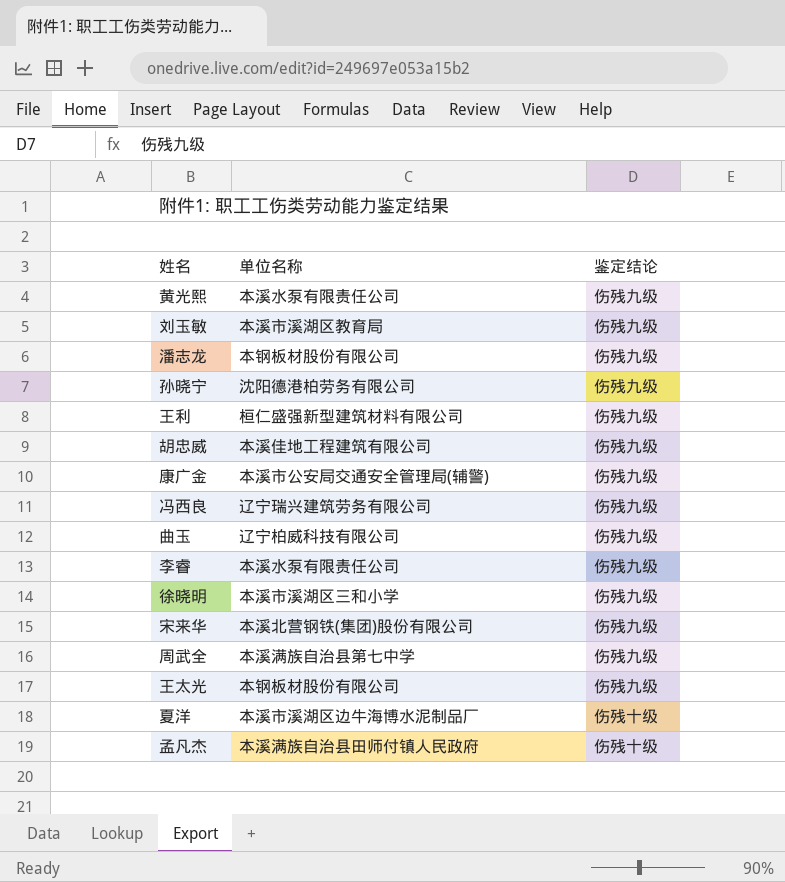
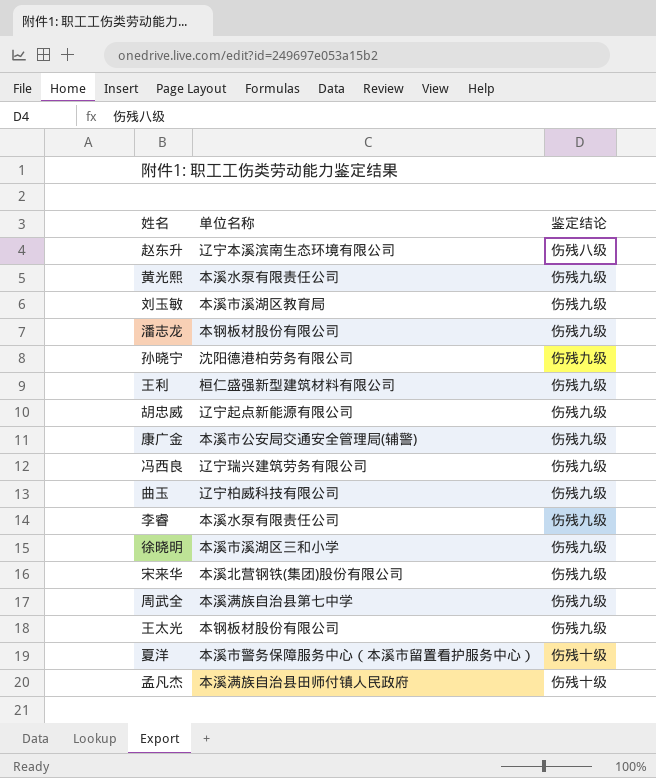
row 赵东升: none -> 辽宁本溪滨南生态环境有限公司 | 伤残八级
胡忠威 | 单位名称: 本溪佳地工程建筑有限公司 -> 辽宁起点新能源有限公司
夏洋 | 单位名称: 本溪市溪湖区边牛海博水泥制品厂 -> 本溪市警务保障服务中心（本溪市留置看护服务中心）

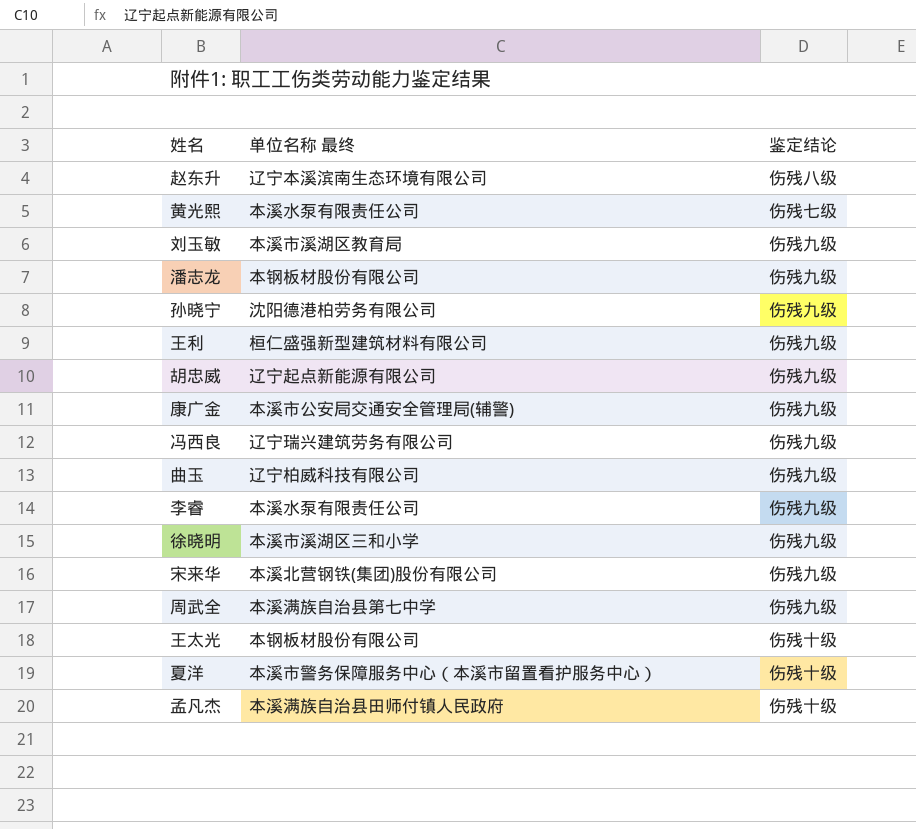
column name: 单位名称 -> 单位名称 最终
黄光熙 | 鉴定结论: 伤残九级 -> 伤残七级
王太光 | 鉴定结论: 伤残九级 -> 伤残十级

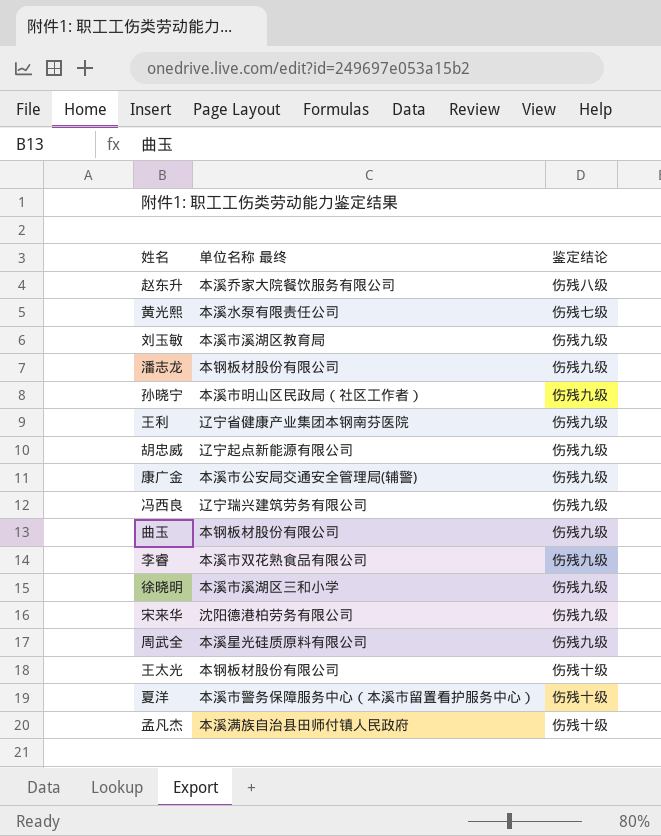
赵东升 | 单位名称 最终: 辽宁本溪滨南生态环境有限公司 -> 本溪乔家大院餐饮服务有限公司
孙晓宁 | 单位名称 最终: 沈阳德港柏劳务有限公司 -> 本溪市明山区民政局（社区工作者）
王利 | 单位名称 最终: 桓仁盛强新型建筑材料有限公司 -> 辽宁省健康产业集团本钢南芬医院
曲玉 | 单位名称 最终: 辽宁柏威科技有限公司 -> 本钢板材股份有限公司
李睿 | 单位名称 最终: 本溪水泵有限责任公司 -> 本溪市双花熟食品有限公司
宋来华 | 单位名称 最终: 本溪北营钢铁(集团)股份有限公司 -> 沈阳德港柏劳务有限公司
周武全 | 单位名称 最终: 本溪满族自治县第七中学 -> 本溪星光硅质原料有限公司

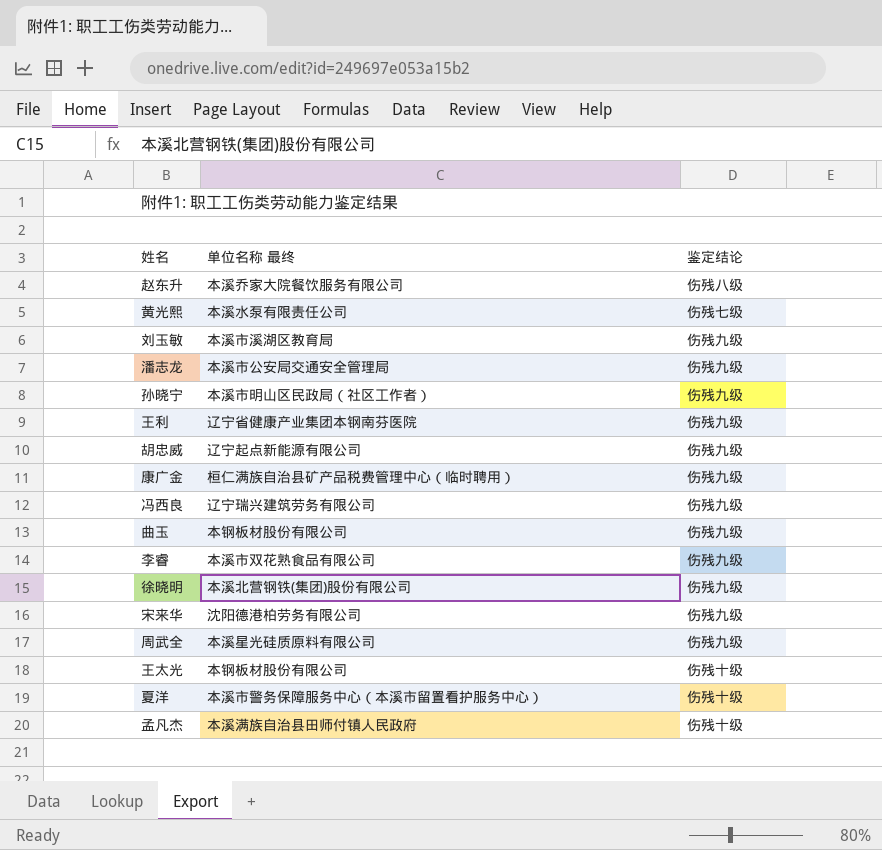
潘志龙 | 单位名称 最终: 本钢板材股份有限公司 -> 本溪市公安局交通安全管理局
康广金 | 单位名称 最终: 本溪市公安局交通安全管理局(辅警) -> 桓仁满族自治县矿产品税费管理中心（临时聘用）
徐晓明 | 单位名称 最终: 本溪市溪湖区三和小学 -> 本溪北营钢铁(集团)股份有限公司

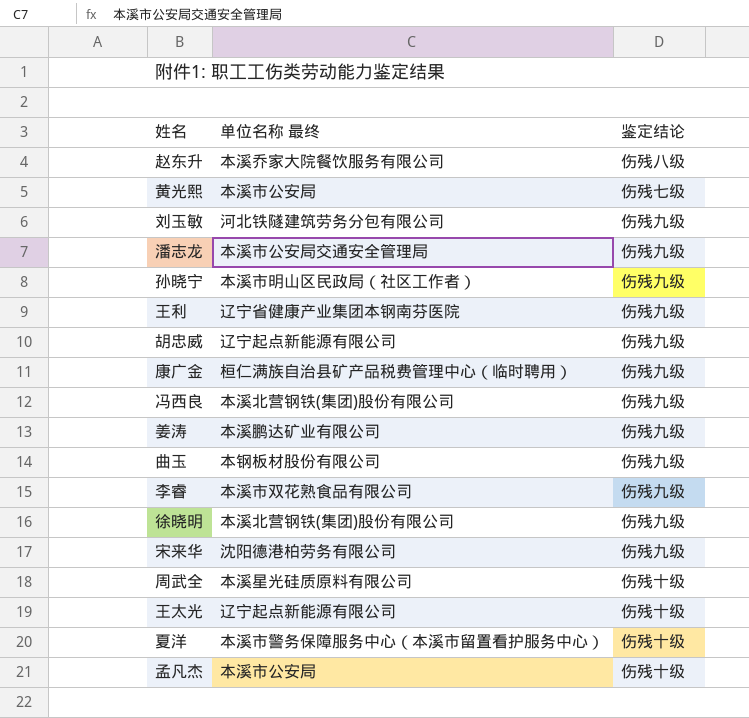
黄光熙 | 单位名称 最终: 本溪水泵有限责任公司 -> 本溪市公安局
刘玉敏 | 单位名称 最终: 本溪市溪湖区教育局 -> 河北铁隧建筑劳务分包有限公司
冯西良 | 单位名称 最终: 辽宁瑞兴建筑劳务有限公司 -> 本溪北营钢铁(集团)股份有限公司
row 姜涛: none -> 本溪鹏达矿业有限公司 | 伤残九级
周武全 | 鉴定结论: 伤残九级 -> 伤残十级
王太光 | 单位名称 最终: 本钢板材股份有限公司 -> 辽宁起点新能源有限公司
孟凡杰 | 单位名称 最终: 本溪满族自治县田师付镇人民政府 -> 本溪市公安局

